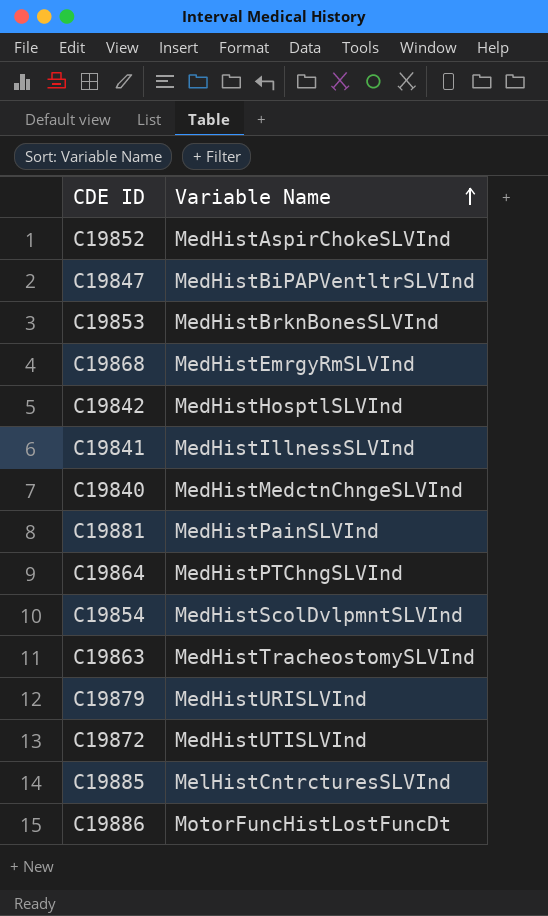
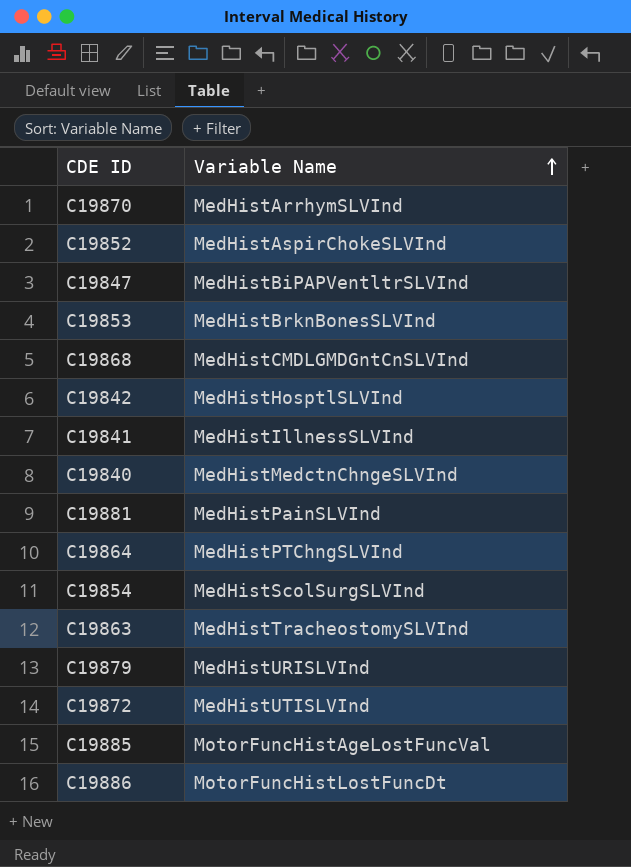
row C19870: none -> MedHistArrhymSLVInd
C19868 | Variable Name: MedHistEmrgyRmSLVInd -> MedHistCMDLGMDGntCnSLVInd
C19854 | Variable Name: MedHistScolDvlpmntSLVInd -> MedHistScolSurgSLVInd
C19885 | Variable Name: MelHistCntrcturesSLVInd -> MotorFuncHistAgeLostFuncVal

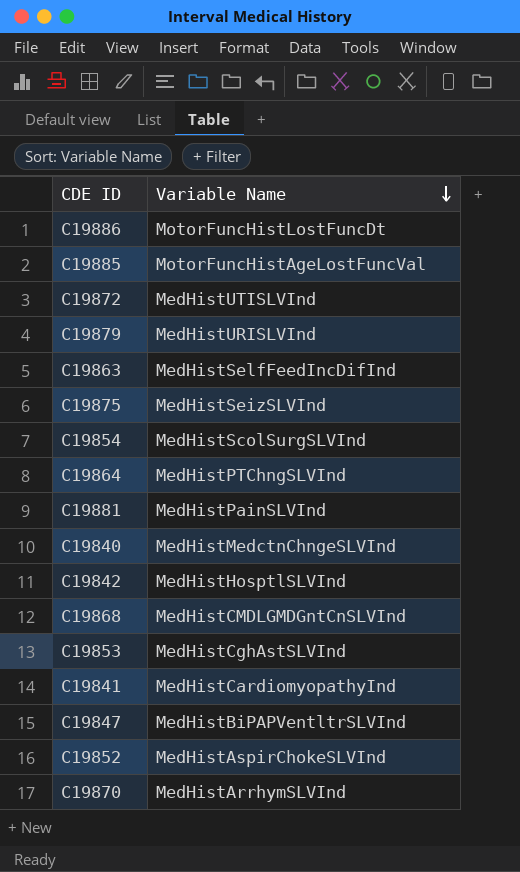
row order: Variable Name ascending -> Variable Name descending
C19863 | Variable Name: MedHistTracheostomySLVInd -> MedHistSelfFeedIncDifInd
row C19875: none -> MedHistSeizSLVInd
C19853 | Variable Name: MedHistBrknBonesSLVInd -> MedHistCghAstSLVInd
C19841 | Variable Name: MedHistIllnessSLVInd -> MedHistCardiomyopathyInd

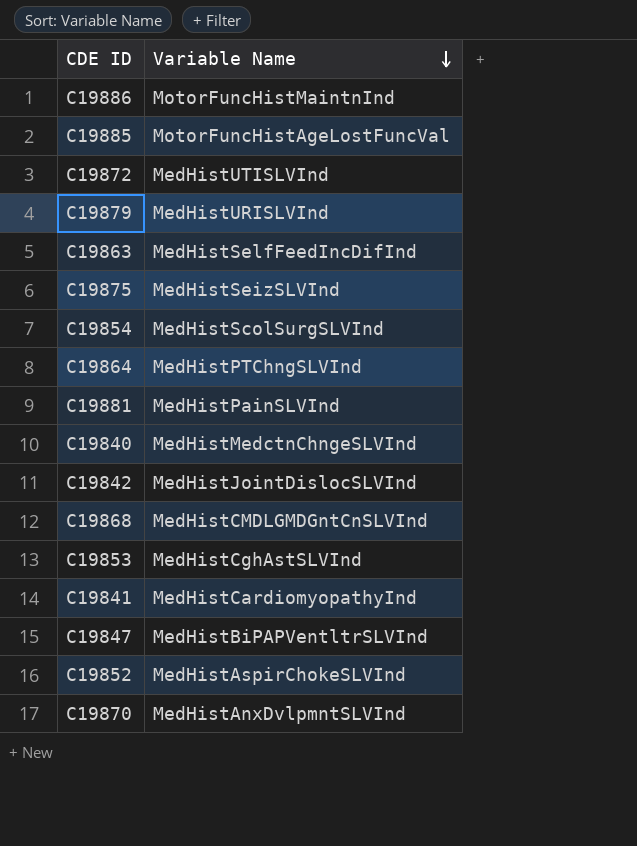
C19886 | Variable Name: MotorFuncHistLostFuncDt -> MotorFuncHistMaintnInd
C19842 | Variable Name: MedHistHosptlSLVInd -> MedHistJointDislocSLVInd
C19870 | Variable Name: MedHistArrhymSLVInd -> MedHistAnxDvlpmntSLVInd

